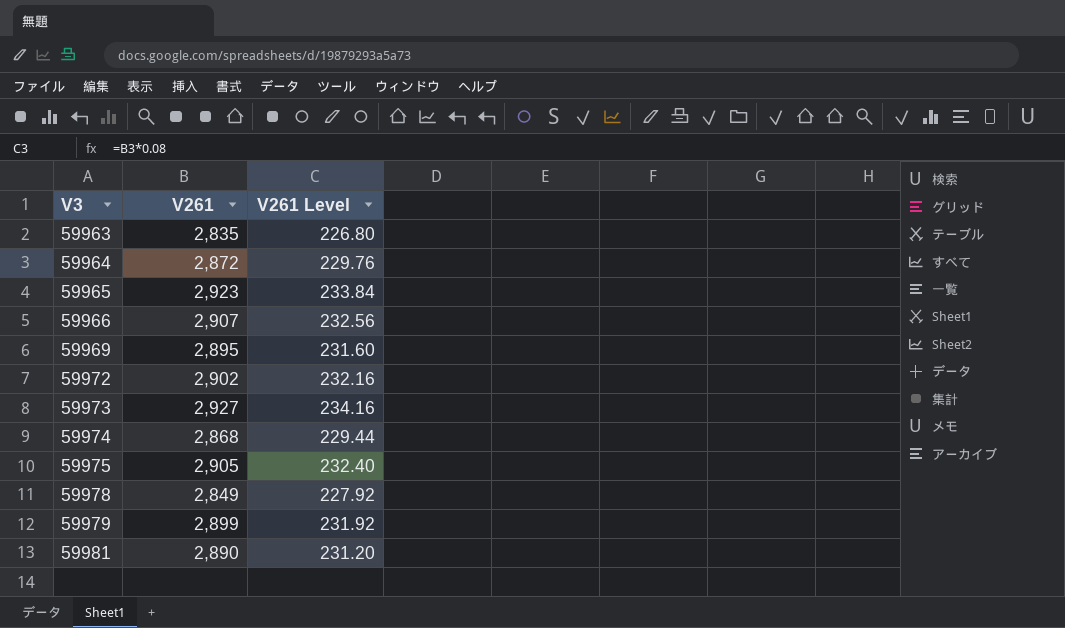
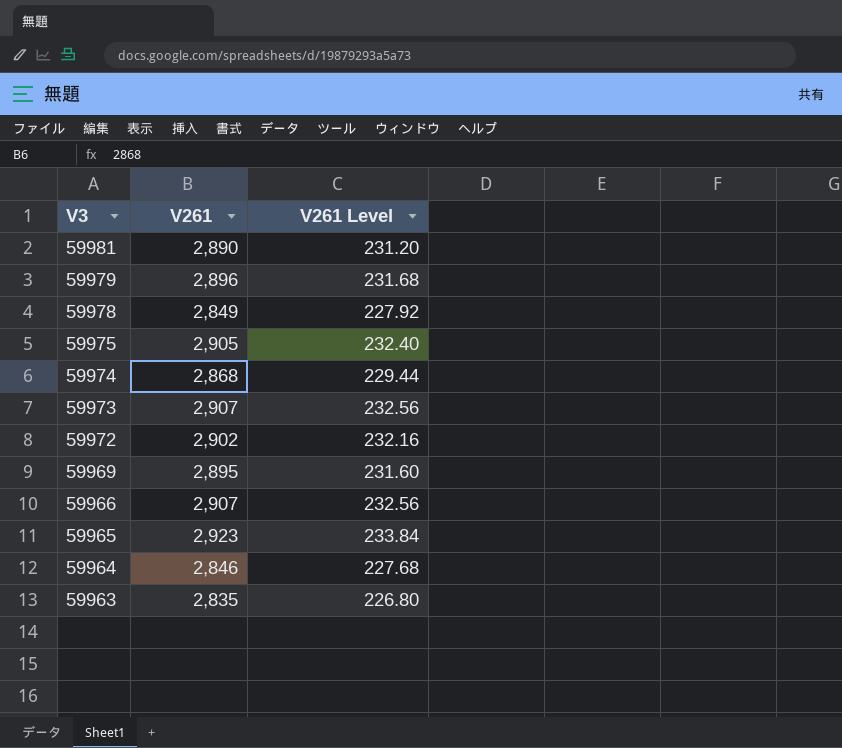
row order: V3 ascending -> V3 descending
59979 | V261: 2,899 -> 2,896
59979 | V261 Level: 231.92 -> 231.68
59973 | V261: 2,927 -> 2,907
59973 | V261 Level: 234.16 -> 232.56
59964 | V261: 2,872 -> 2,846
59964 | V261 Level: 229.76 -> 227.68

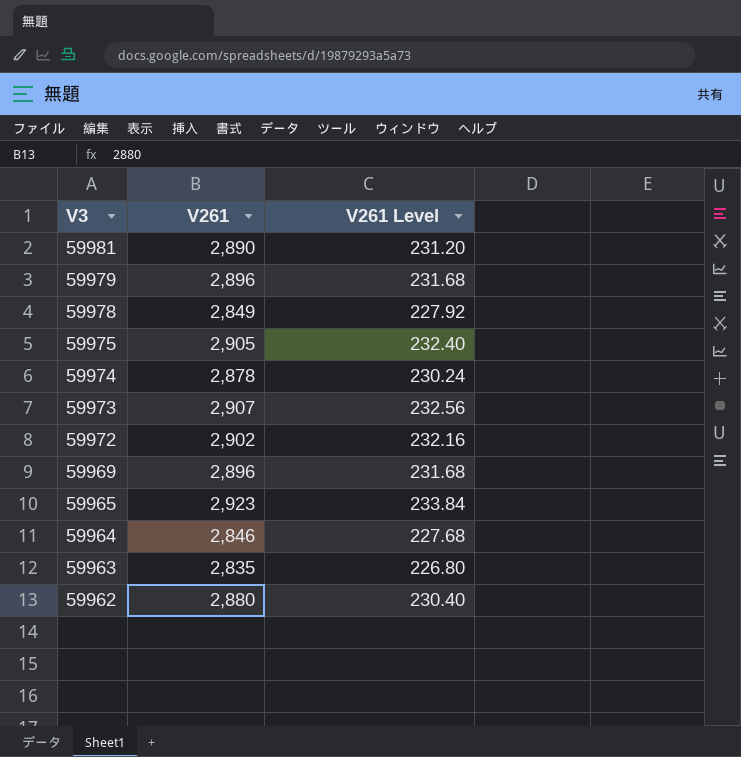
row 59966: 2,907 | 232.56 -> none
59974 | V261: 2,868 -> 2,878
59974 | V261 Level: 229.44 -> 230.24
59969 | V261: 2,895 -> 2,896
59969 | V261 Level: 231.60 -> 231.68
row 59962: none -> 2,880 | 230.40

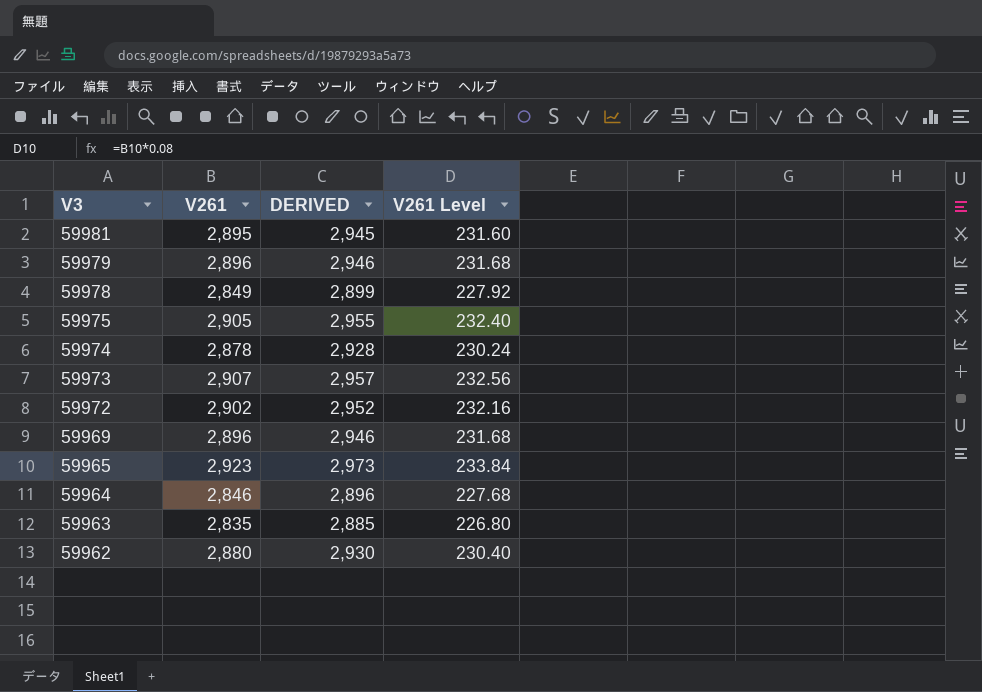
column DERIVED | formula: none -> [V261] + 50
59981 | V261: 2,890 -> 2,895
59981 | V261 Level: 231.20 -> 231.60

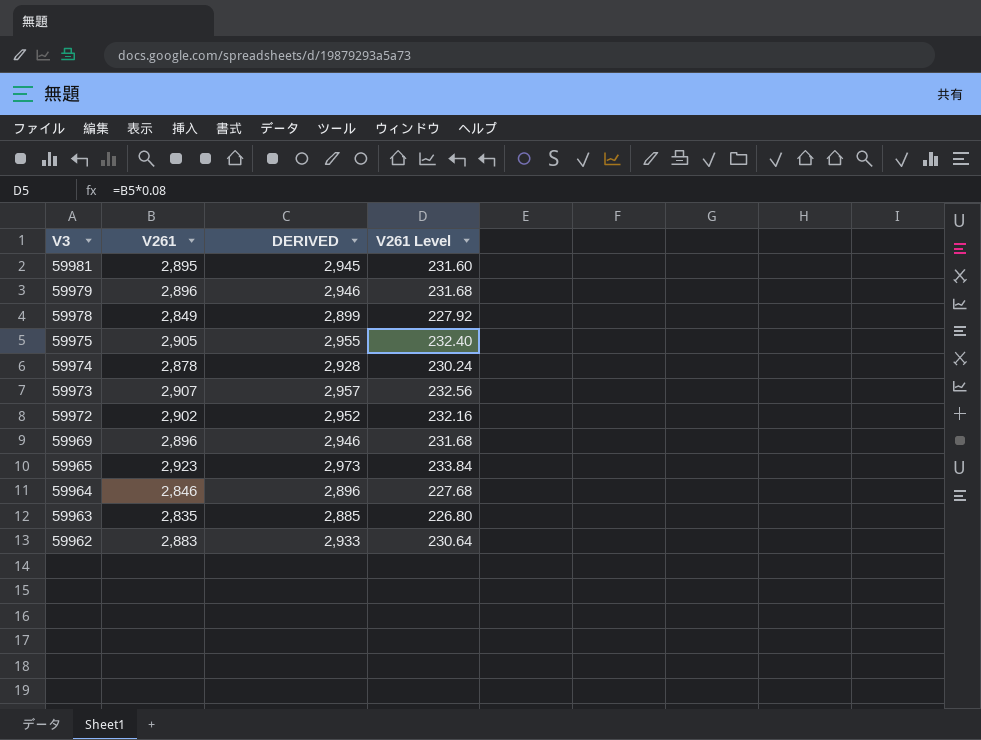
59962 | V261: 2,880 -> 2,883
59962 | DERIVED: 2,930 -> 2,933
59962 | V261 Level: 230.40 -> 230.64

